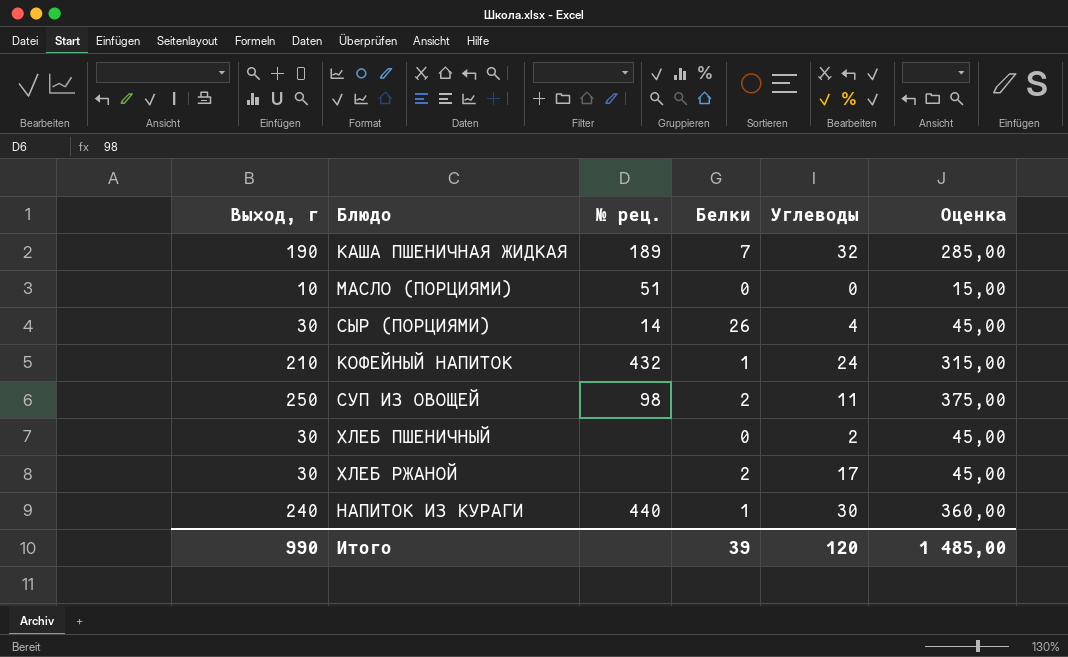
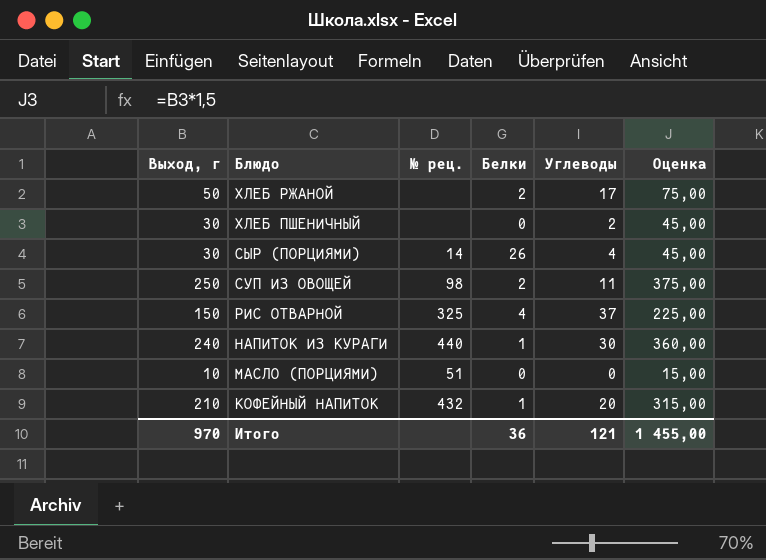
row order: none -> Блюдо descending
row КАША ПШЕНИЧНАЯ ЖИДКАЯ: 190 | 189 | 7 | 32 | 285,00 -> none
ХЛЕБ РЖАНОЙ | Выход, г: 30 -> 50
ХЛЕБ РЖАНОЙ | Оценка: 45,00 -> 75,00
row РИС ОТВАРНОЙ: none -> 150 | 325 | 4 | 37 | 225,00
КОФЕЙНЫЙ НАПИТОК | Углеводы: 24 -> 20
Итого | Выход, г: 990 -> 970
Итого | Белки: 39 -> 36
Итого | Углеводы: 120 -> 121
Итого | Оценка: 1 485,00 -> 1 455,00

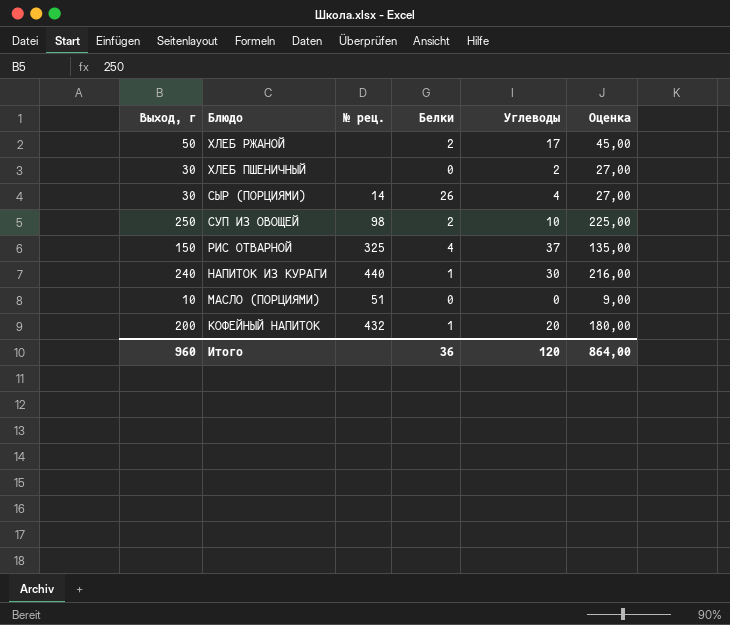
column Оценка | formula: [Выход, г] * 1,5 -> [Выход, г] * 0,9
СУП ИЗ ОВОЩЕЙ | Углеводы: 11 -> 10
КОФЕЙНЫЙ НАПИТОК | Выход, г: 210 -> 200
Итого | Выход, г: 970 -> 960
Итого | Углеводы: 121 -> 120
Итого | Оценка: 1 455,00 -> 864,00

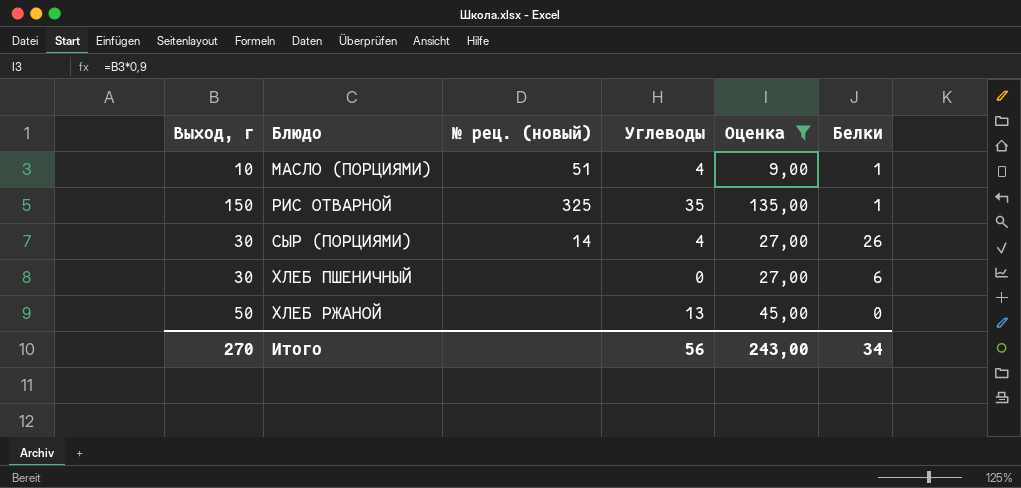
filter: none -> Оценка <= 135,00
row order: Блюдо descending -> Блюдо ascending
column name: № рец. -> № рец. (новый)
column Белки | position: 4 -> 6
МАСЛО (ПОРЦИЯМИ) | Углеводы: 0 -> 4
МАСЛО (ПОРЦИЯМИ) | Белки: 0 -> 1
РИС ОТВАРНОЙ | Углеводы: 37 -> 35
РИС ОТВАРНОЙ | Белки: 4 -> 1
ХЛЕБ ПШЕНИЧНЫЙ | Углеводы: 2 -> 0
ХЛЕБ ПШЕНИЧНЫЙ | Белки: 0 -> 6
ХЛЕБ РЖАНОЙ | Углеводы: 17 -> 13
ХЛЕБ РЖАНОЙ | Белки: 2 -> 0
Итого | Выход, г: 960 -> 270
Итого | Углеводы: 120 -> 56
Итого | Оценка: 864,00 -> 243,00
Итого | Белки: 36 -> 34

